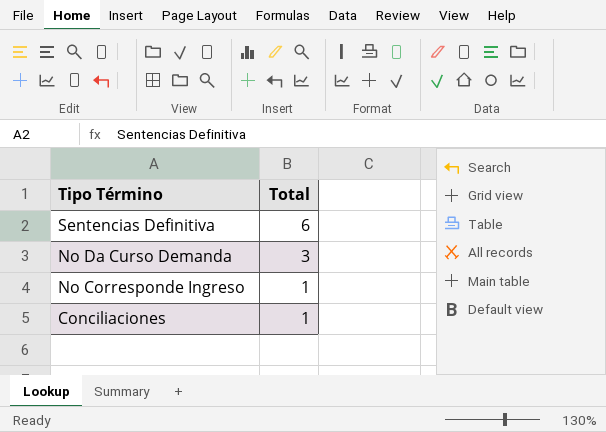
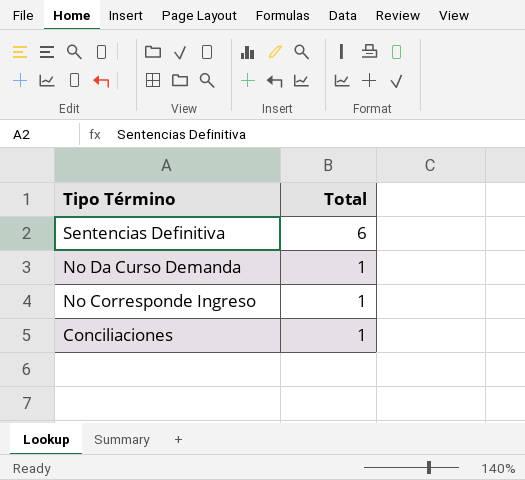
No Da Curso Demanda | Total: 3 -> 1

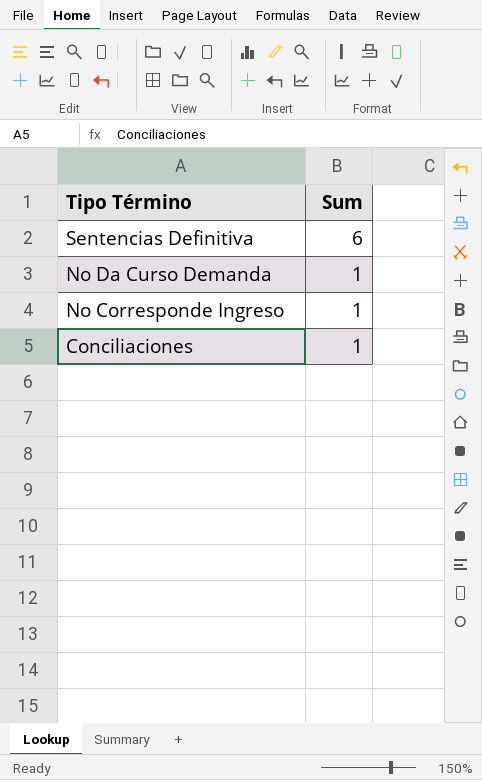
column name: Total -> Sum

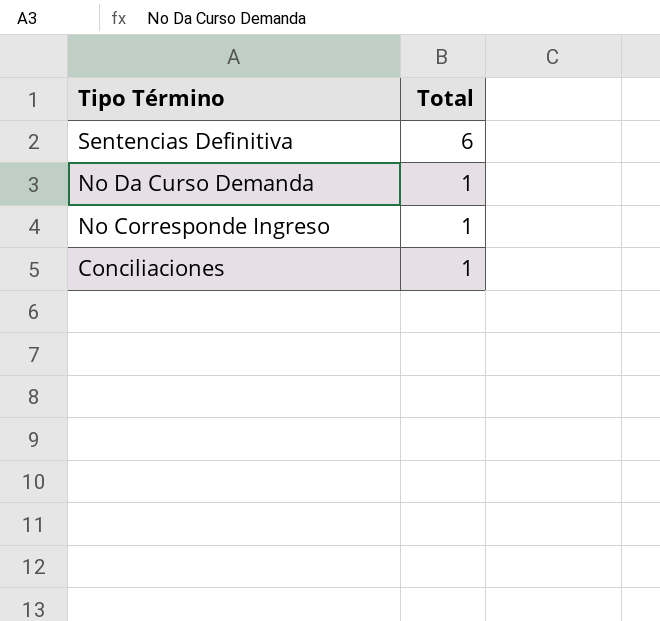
column name: Sum -> Total

